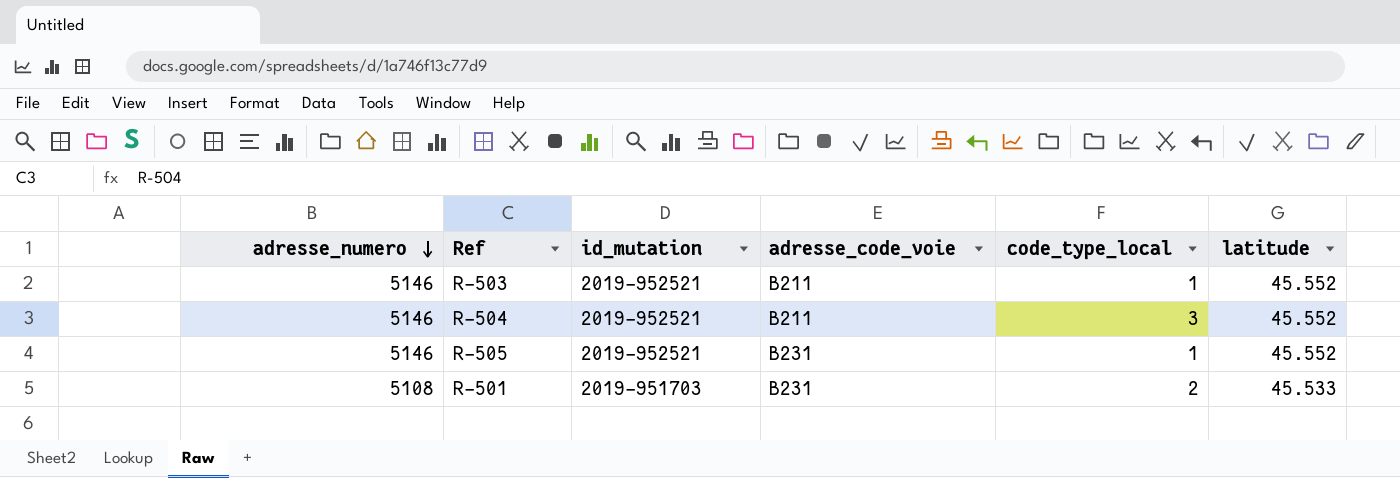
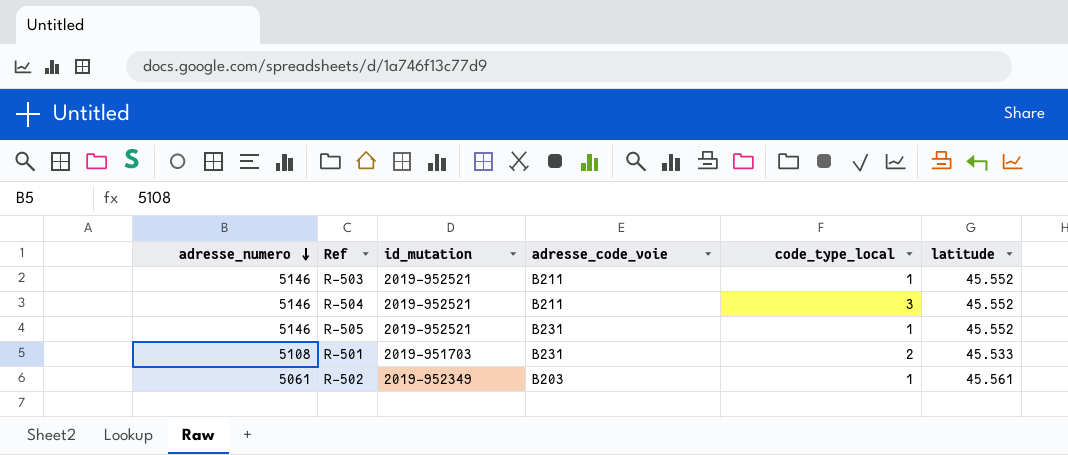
row R-502: none -> 5061 | 2019-952349 | B203 | 1 | 45.561

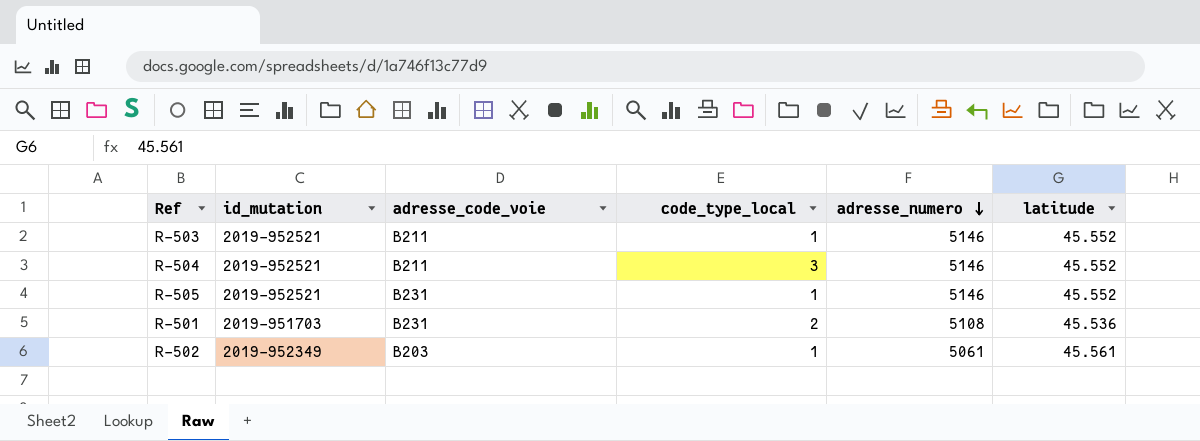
column adresse_numero | position: 1 -> 5
R-501 | latitude: 45.533 -> 45.536

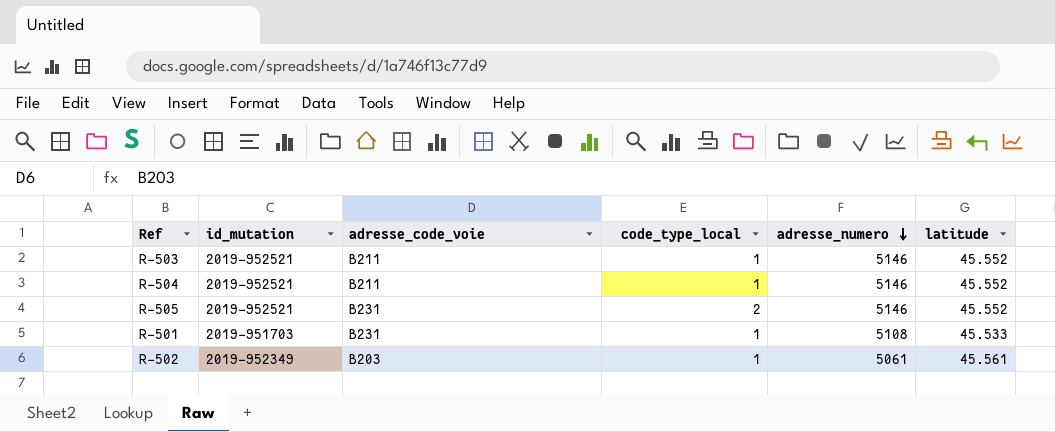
R-504 | code_type_local: 3 -> 1
R-505 | code_type_local: 1 -> 2
R-501 | code_type_local: 2 -> 1
R-501 | latitude: 45.536 -> 45.533

